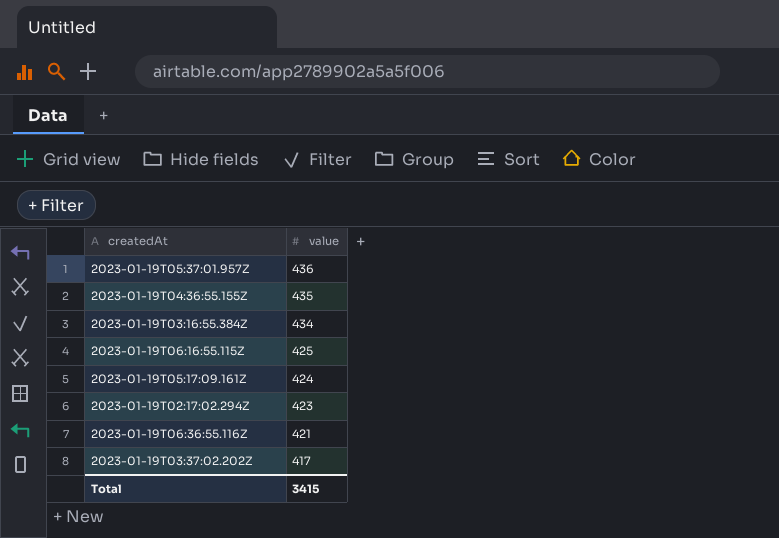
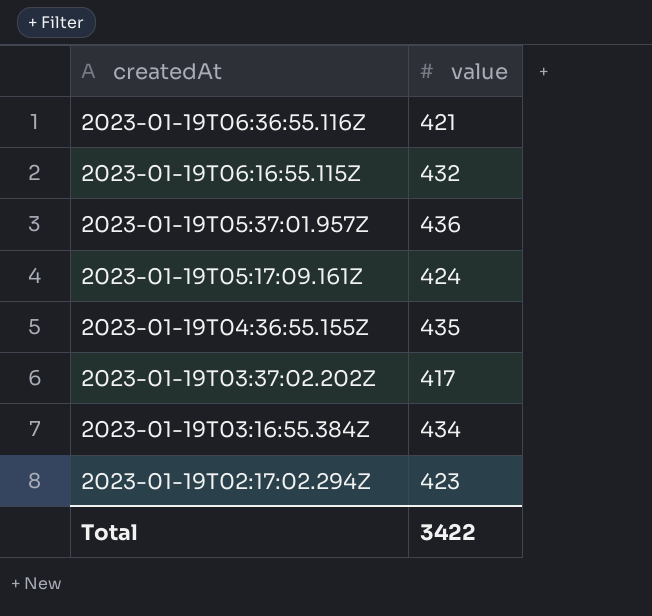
row order: value descending -> createdAt descending
2023-01-19T06:16:55.115Z | value: 425 -> 432
Total | value: 3415 -> 3422

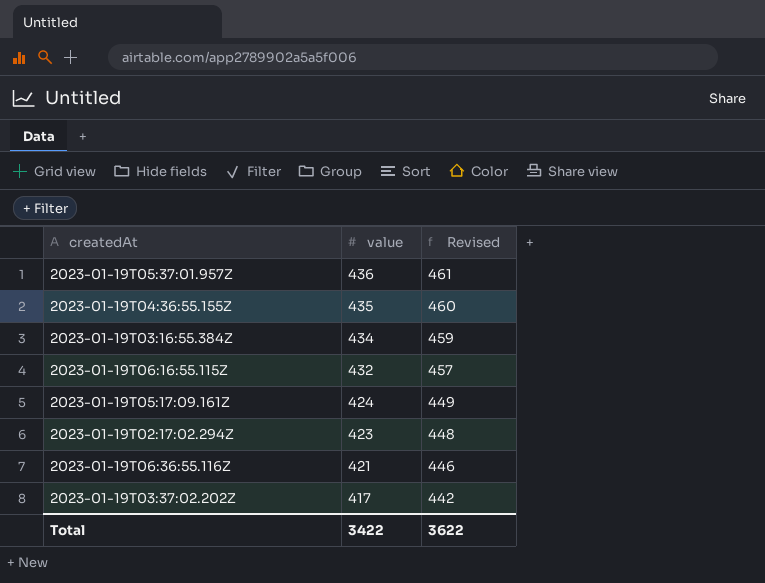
row order: createdAt descending -> value descending
column Revised | formula: none -> [value] + 25

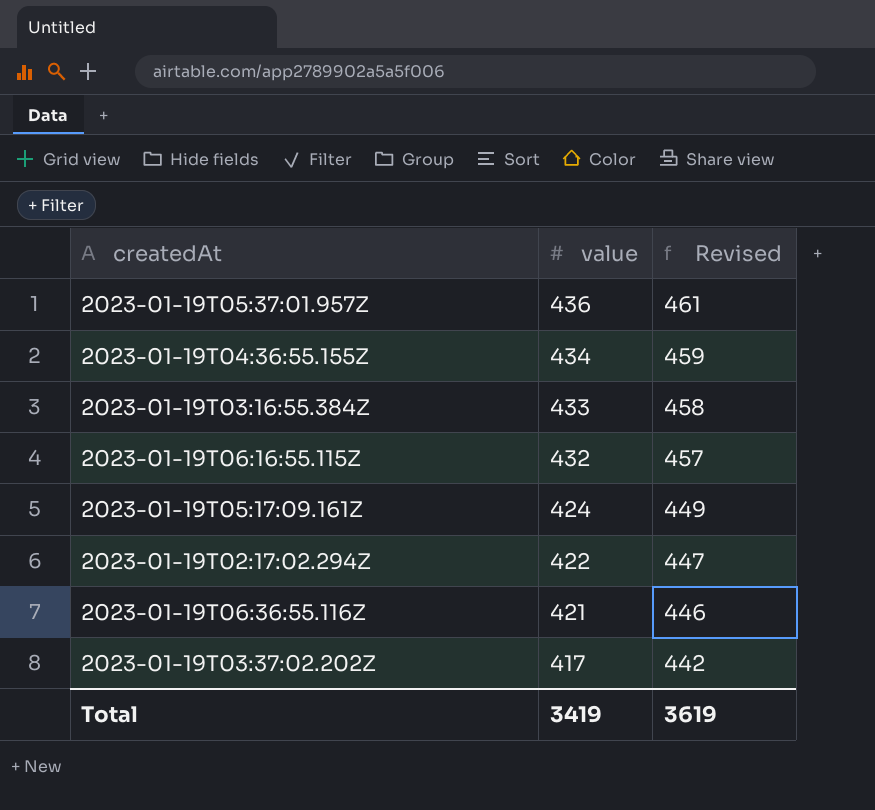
2023-01-19T04:36:55.155Z | value: 435 -> 434
2023-01-19T04:36:55.155Z | Revised: 460 -> 459
2023-01-19T03:16:55.384Z | value: 434 -> 433
2023-01-19T03:16:55.384Z | Revised: 459 -> 458
2023-01-19T02:17:02.294Z | value: 423 -> 422
2023-01-19T02:17:02.294Z | Revised: 448 -> 447
Total | value: 3422 -> 3419
Total | Revised: 3622 -> 3619

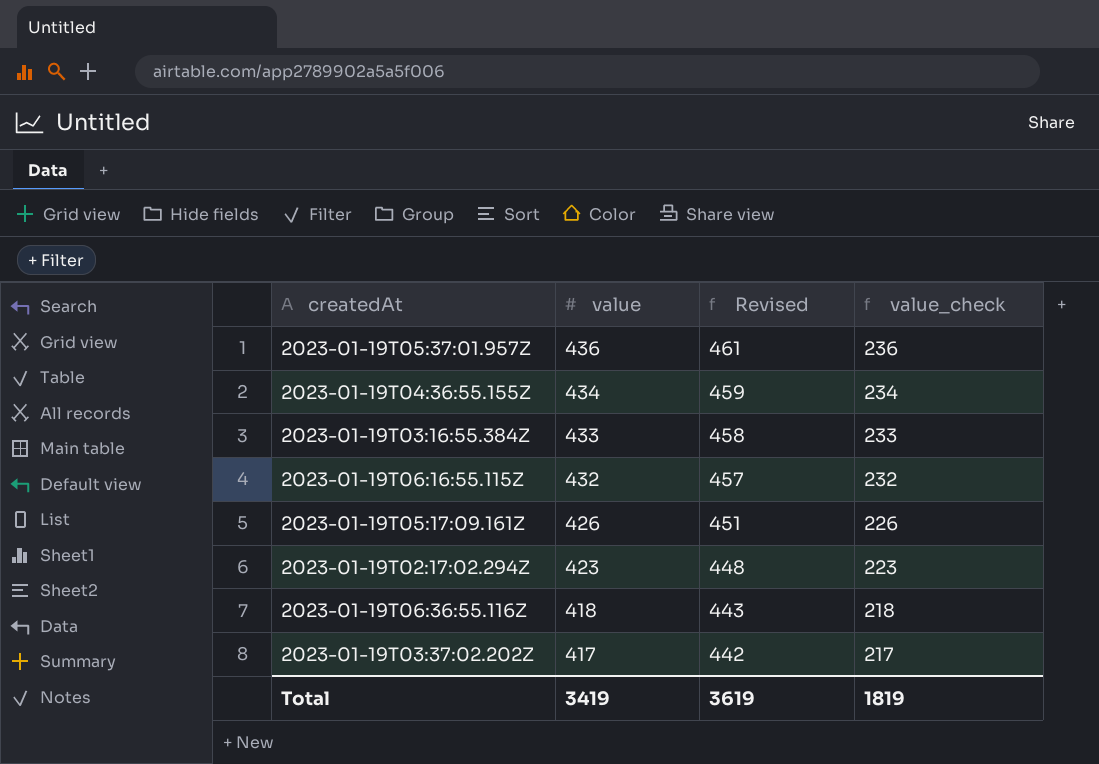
column value_check | formula: none -> [value] - 200
2023-01-19T05:17:09.161Z | value: 424 -> 426
2023-01-19T05:17:09.161Z | Revised: 449 -> 451
2023-01-19T02:17:02.294Z | value: 422 -> 423
2023-01-19T02:17:02.294Z | Revised: 447 -> 448
2023-01-19T06:36:55.116Z | value: 421 -> 418
2023-01-19T06:36:55.116Z | Revised: 446 -> 443

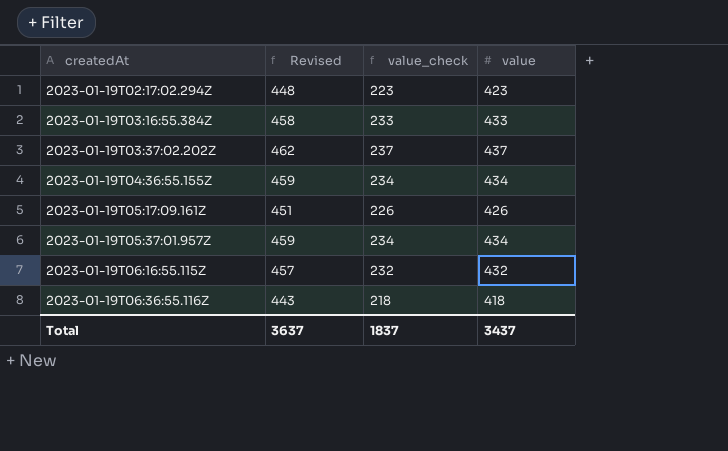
row order: value descending -> createdAt ascending
column value | position: 2 -> 4
2023-01-19T03:37:02.202Z | Revised: 442 -> 462
2023-01-19T03:37:02.202Z | value_check: 217 -> 237
2023-01-19T03:37:02.202Z | value: 417 -> 437
2023-01-19T05:37:01.957Z | Revised: 461 -> 459
2023-01-19T05:37:01.957Z | value_check: 236 -> 234
2023-01-19T05:37:01.957Z | value: 436 -> 434
Total | Revised: 3619 -> 3637
Total | value_check: 1819 -> 1837
Total | value: 3419 -> 3437

